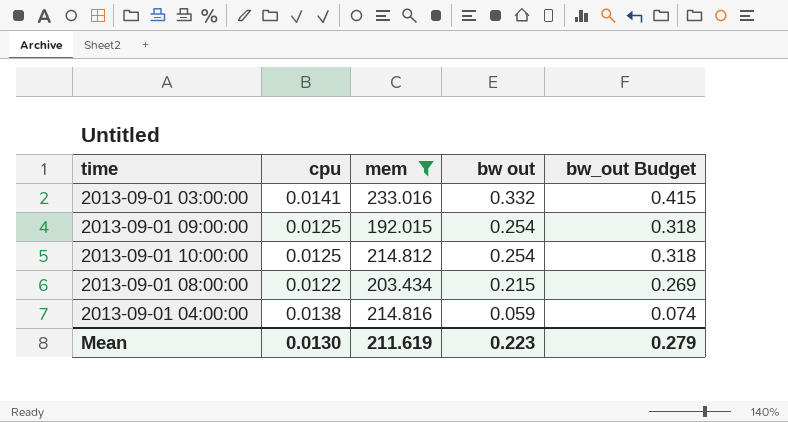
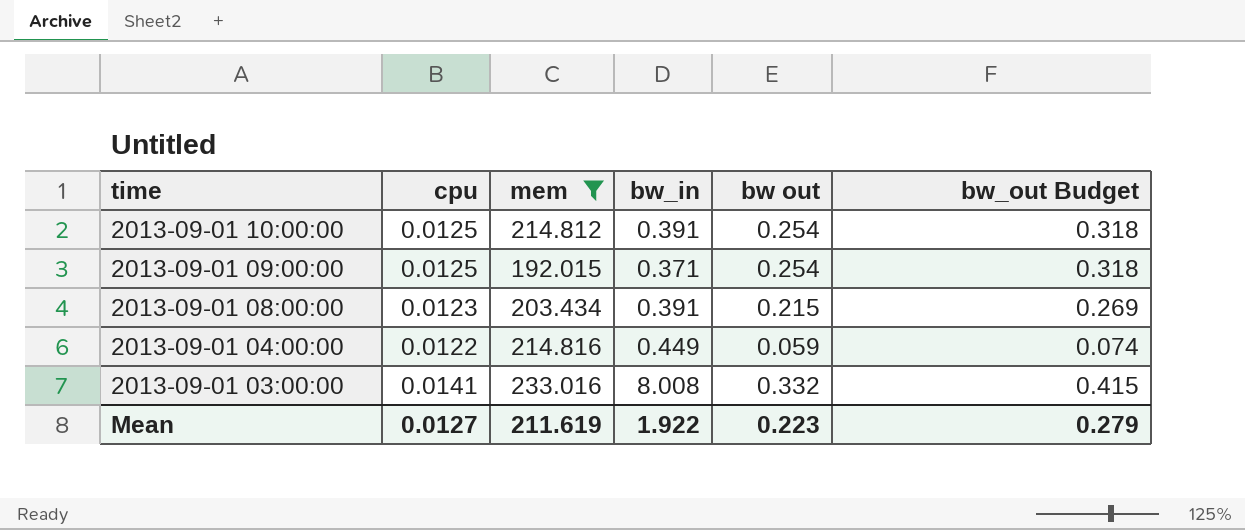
row order: bw out descending -> time descending
column bw_in | position: none -> 4
2013-09-01 08:00:00 | cpu: 0.0122 -> 0.0123
2013-09-01 04:00:00 | cpu: 0.0138 -> 0.0122
Mean | cpu: 0.0130 -> 0.0127

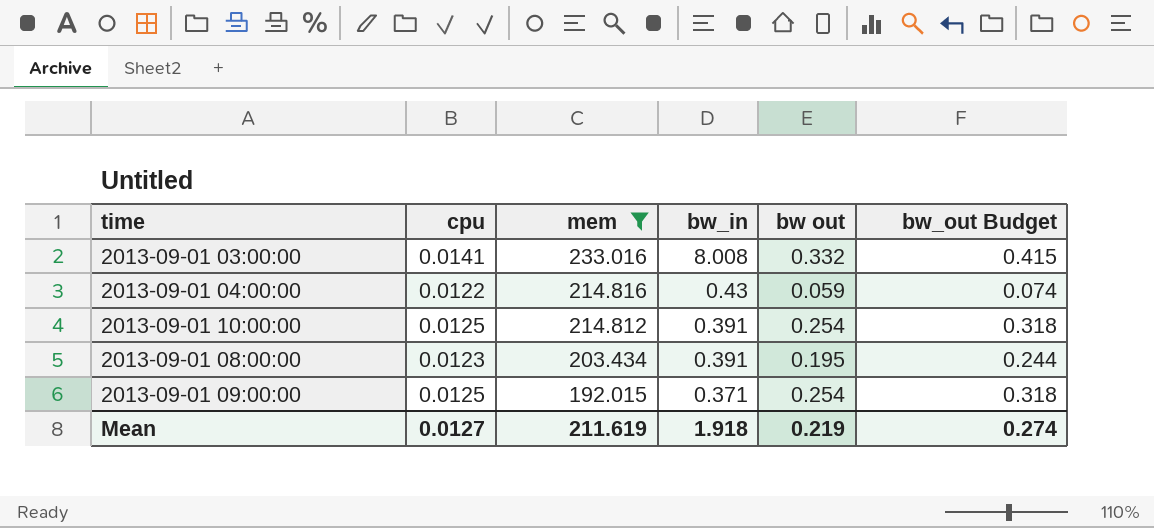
row order: time descending -> mem descending
2013-09-01 04:00:00 | bw_in: 0.449 -> 0.43
2013-09-01 08:00:00 | bw out: 0.215 -> 0.195
2013-09-01 08:00:00 | bw_out Budget: 0.269 -> 0.244
Mean | bw_in: 1.922 -> 1.918
Mean | bw out: 0.223 -> 0.219
Mean | bw_out Budget: 0.279 -> 0.274

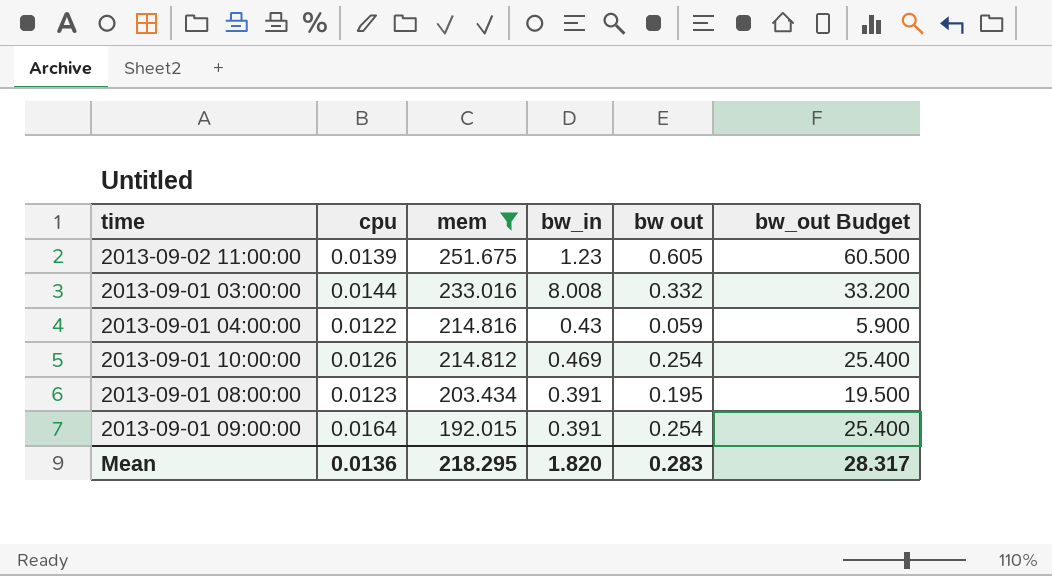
column bw_out Budget | formula: [bw out] * 1.25 -> [bw out] * 100
row 2013-09-02 11:00:00: none -> 0.0139 | 251.675 | 1.23 | 0.605 | 60.500
2013-09-01 03:00:00 | cpu: 0.0141 -> 0.0144
2013-09-01 10:00:00 | cpu: 0.0125 -> 0.0126
2013-09-01 10:00:00 | bw_in: 0.391 -> 0.469
2013-09-01 09:00:00 | cpu: 0.0125 -> 0.0164
2013-09-01 09:00:00 | bw_in: 0.371 -> 0.391
Mean | cpu: 0.0127 -> 0.0136
Mean | mem: 211.619 -> 218.295
Mean | bw_in: 1.918 -> 1.820
Mean | bw out: 0.219 -> 0.283
Mean | bw_out Budget: 0.274 -> 28.317

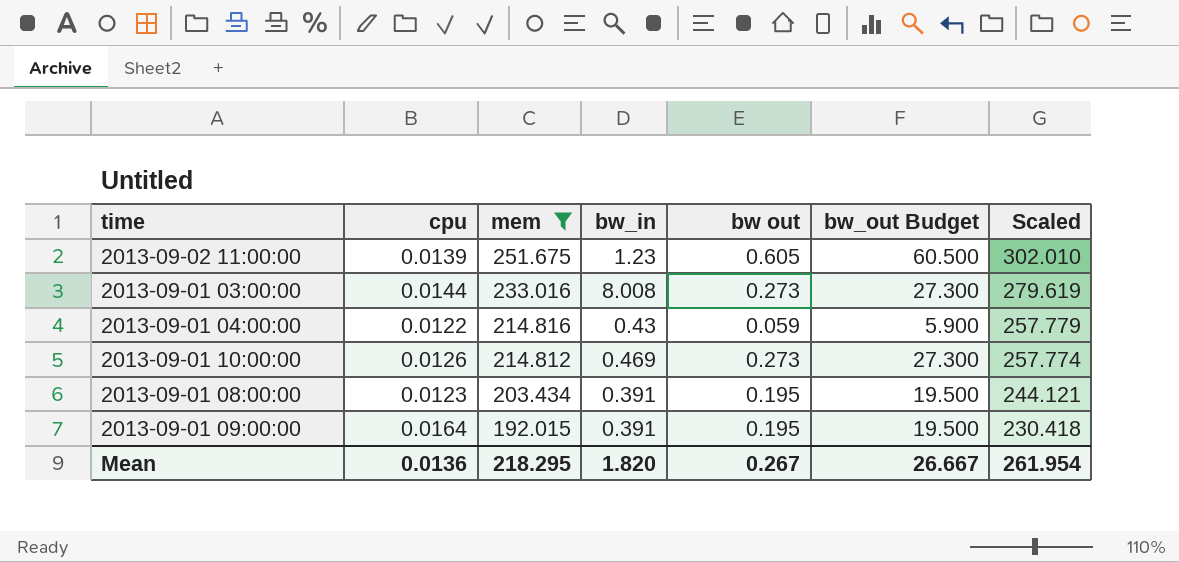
column Scaled | formula: none -> [mem] * 1.2
2013-09-01 03:00:00 | bw out: 0.332 -> 0.273
2013-09-01 03:00:00 | bw_out Budget: 33.200 -> 27.300
2013-09-01 10:00:00 | bw out: 0.254 -> 0.273
2013-09-01 10:00:00 | bw_out Budget: 25.400 -> 27.300
2013-09-01 09:00:00 | bw out: 0.254 -> 0.195
2013-09-01 09:00:00 | bw_out Budget: 25.400 -> 19.500
Mean | bw out: 0.283 -> 0.267
Mean | bw_out Budget: 28.317 -> 26.667

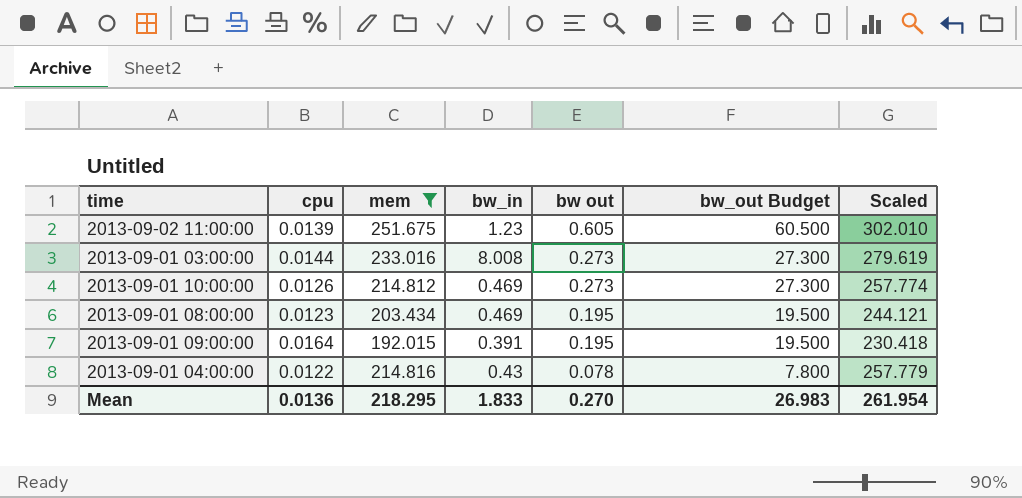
row order: mem descending -> bw out descending
2013-09-01 08:00:00 | bw_in: 0.391 -> 0.469
2013-09-01 04:00:00 | bw out: 0.059 -> 0.078
2013-09-01 04:00:00 | bw_out Budget: 5.900 -> 7.800
Mean | bw_in: 1.820 -> 1.833
Mean | bw out: 0.267 -> 0.270
Mean | bw_out Budget: 26.667 -> 26.983

